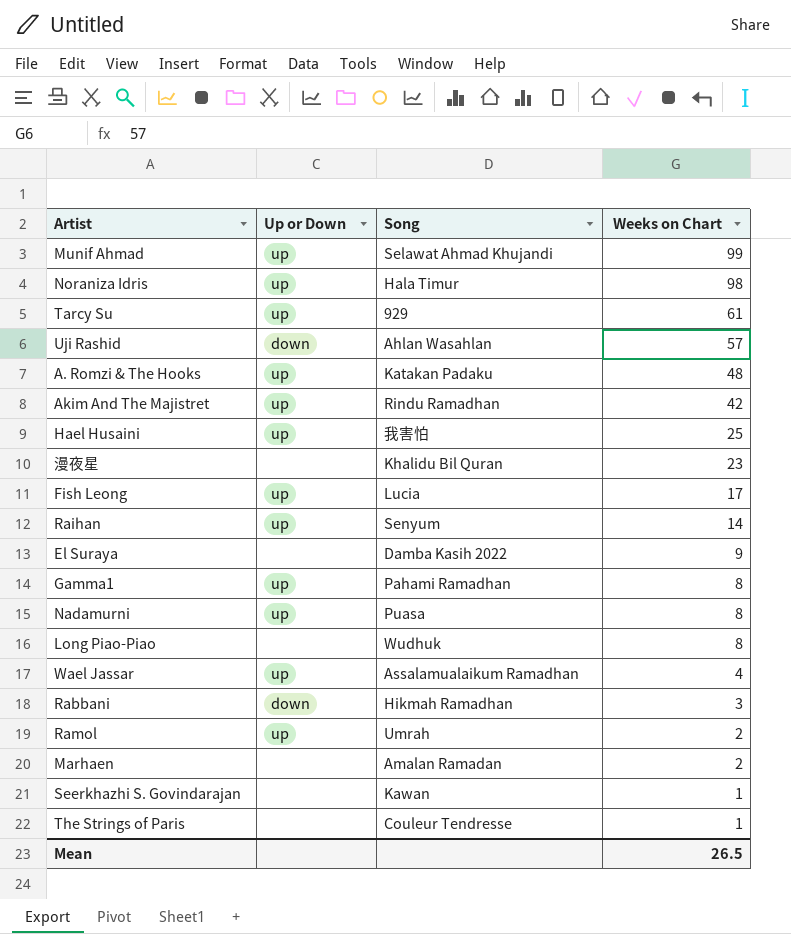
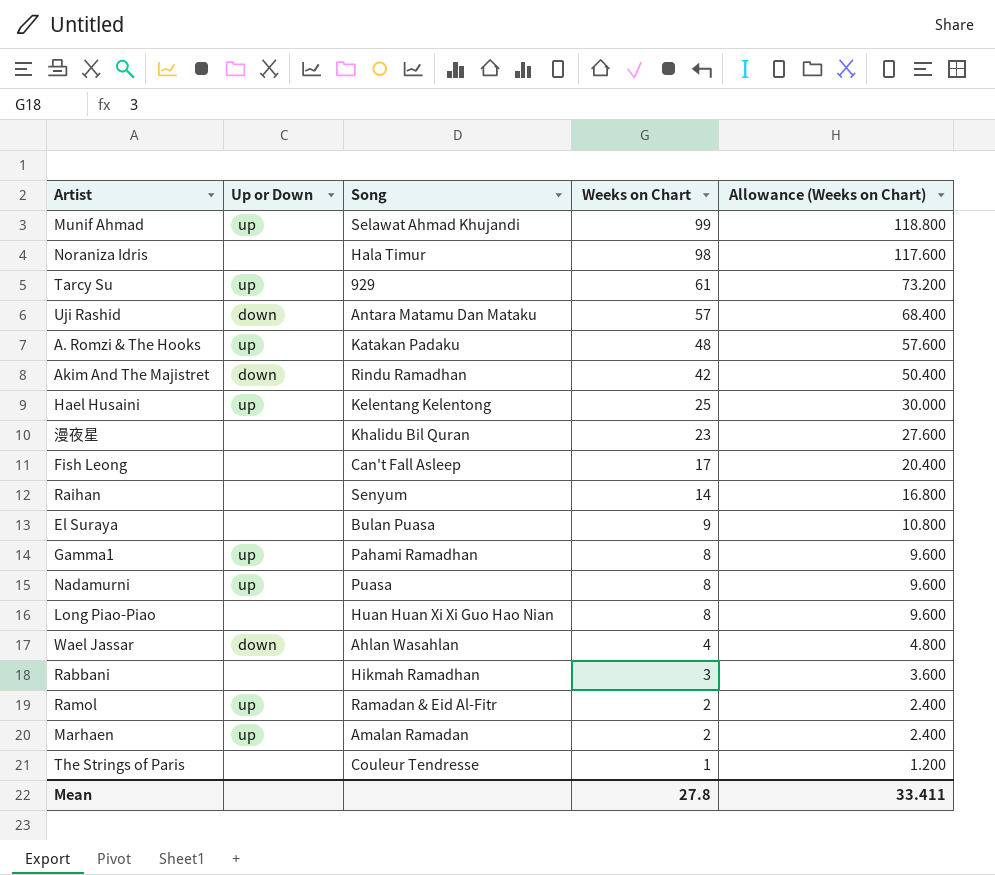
column Allowance (Weeks on Chart) | formula: none -> [Weeks on Chart] * 1.2
row Seerkhazhi S. Govindarajan: none | Kawan | 1 -> none
Noraniza Idris | Up or Down: up -> none
Uji Rashid | Song: Ahlan Wasahlan -> Antara Matamu Dan Mataku
Akim And The Majistret | Up or Down: up -> down
Hael Husaini | Song: 我害怕 -> Kelentang Kelentong
Fish Leong | Up or Down: up -> none
Fish Leong | Song: Lucia -> Can't Fall Asleep
Raihan | Up or Down: up -> none
El Suraya | Song: Damba Kasih 2022 -> Bulan Puasa
Long Piao-Piao | Song: Wudhuk -> Huan Huan Xi Xi Guo Hao Nian
Wael Jassar | Up or Down: up -> down
Wael Jassar | Song: Assalamualaikum Ramadhan -> Ahlan Wasahlan
Rabbani | Up or Down: down -> none
Ramol | Song: Umrah -> Ramadan & Eid Al-Fitr
Marhaen | Up or Down: none -> up
Mean | Weeks on Chart: 26.5 -> 27.8

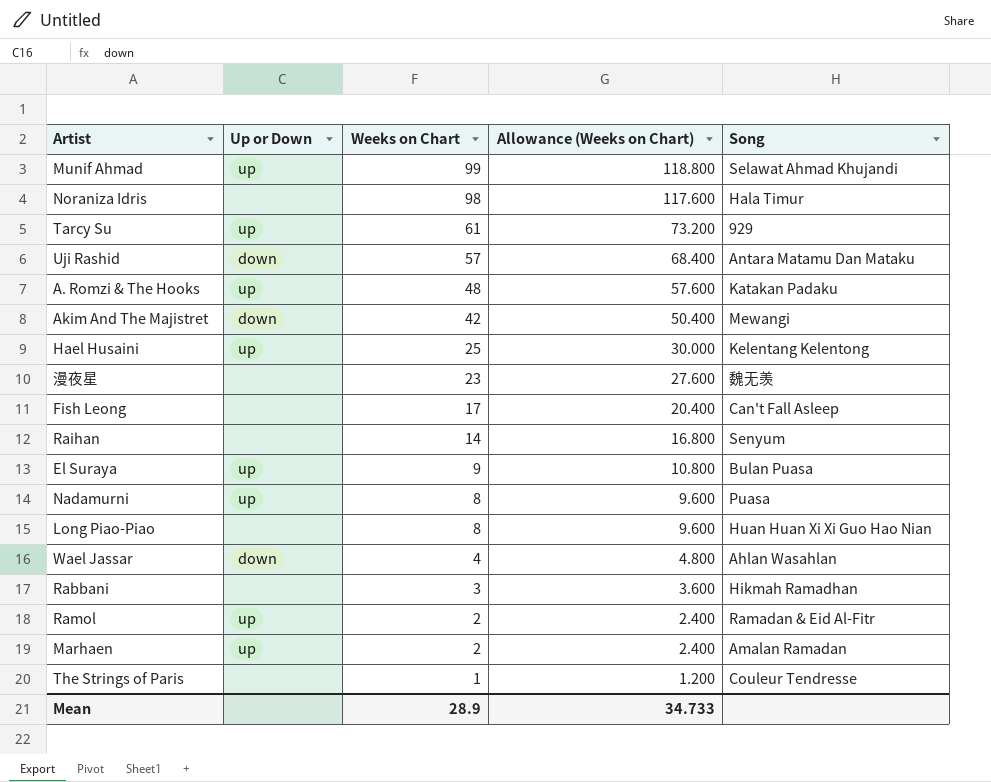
column Song | position: 3 -> 5
row Gamma1: up | Pahami Ramadhan | 8 | 9.600 -> none
Akim And The Majistret | Song: Rindu Ramadhan -> Mewangi
漫夜星 | Song: Khalidu Bil Quran -> 魏无羡
El Suraya | Up or Down: none -> up
Mean | Weeks on Chart: 27.8 -> 28.9
Mean | Allowance (Weeks on Chart): 33.411 -> 34.733

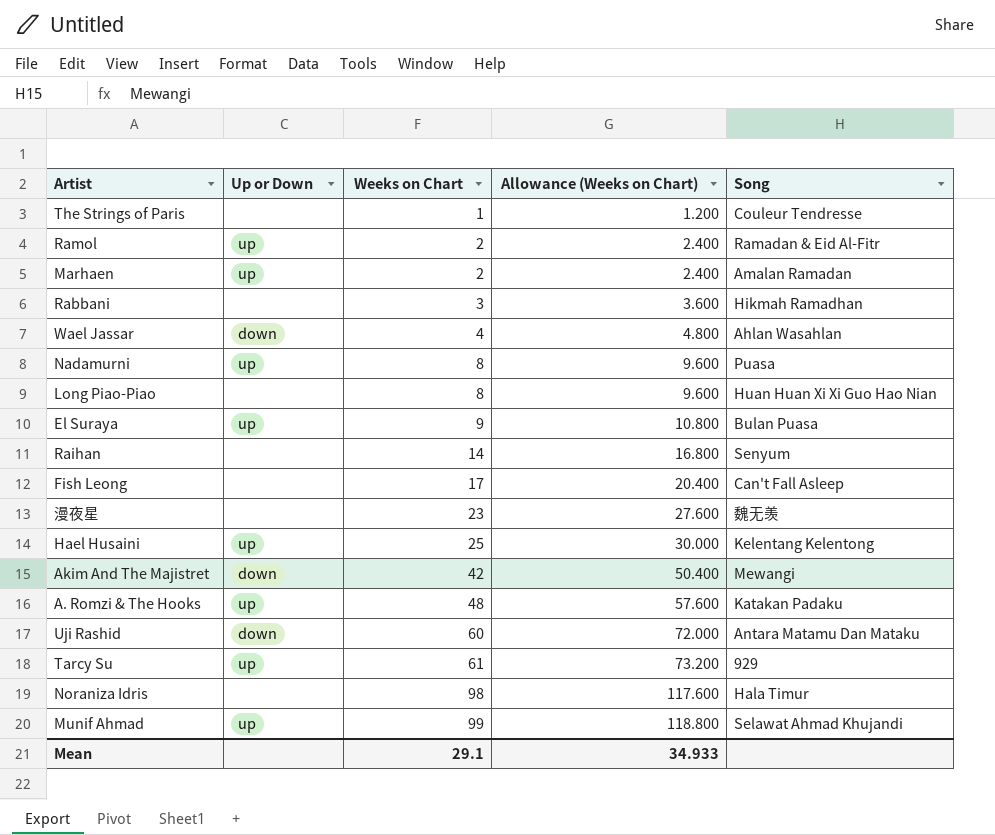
row order: Weeks on Chart descending -> Weeks on Chart ascending
Uji Rashid | Weeks on Chart: 57 -> 60
Uji Rashid | Allowance (Weeks on Chart): 68.400 -> 72.000
Mean | Weeks on Chart: 28.9 -> 29.1
Mean | Allowance (Weeks on Chart): 34.733 -> 34.933

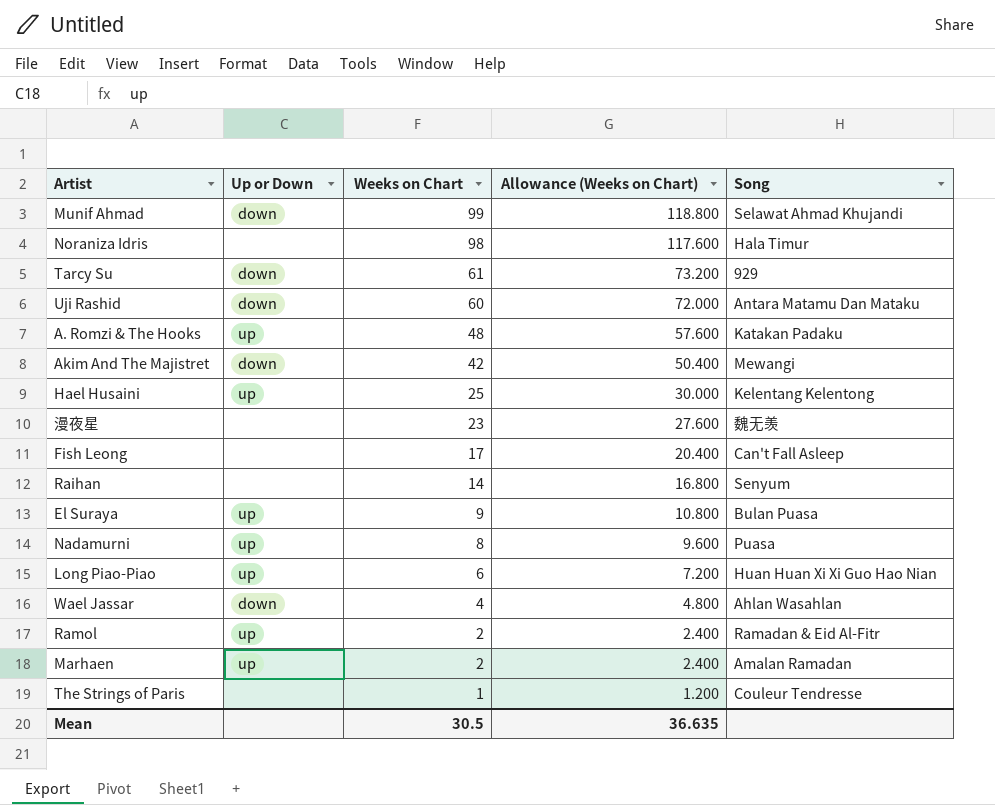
row order: Weeks on Chart ascending -> Weeks on Chart descending
row Rabbani: none | 3 | 3.600 | Hikmah Ramadhan -> none
Munif Ahmad | Up or Down: up -> down
Tarcy Su | Up or Down: up -> down
Long Piao-Piao | Up or Down: none -> up
Long Piao-Piao | Weeks on Chart: 8 -> 6
Long Piao-Piao | Allowance (Weeks on Chart): 9.600 -> 7.200
Mean | Weeks on Chart: 29.1 -> 30.5
Mean | Allowance (Weeks on Chart): 34.933 -> 36.635

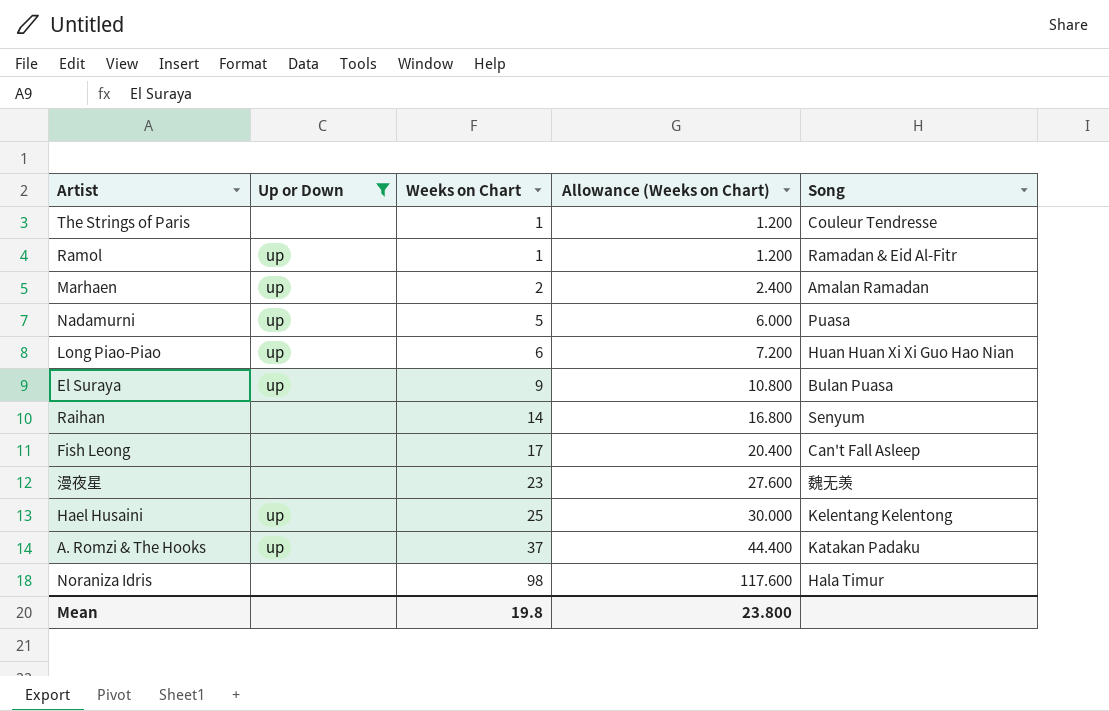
filter: none -> Up or Down != down
row order: Weeks on Chart descending -> Weeks on Chart ascending
Ramol | Weeks on Chart: 2 -> 1
Ramol | Allowance (Weeks on Chart): 2.400 -> 1.200
Nadamurni | Weeks on Chart: 8 -> 5
Nadamurni | Allowance (Weeks on Chart): 9.600 -> 6.000
A. Romzi & The Hooks | Weeks on Chart: 48 -> 37
A. Romzi & The Hooks | Allowance (Weeks on Chart): 57.600 -> 44.400
Mean | Weeks on Chart: 30.5 -> 19.8
Mean | Allowance (Weeks on Chart): 36.635 -> 23.800

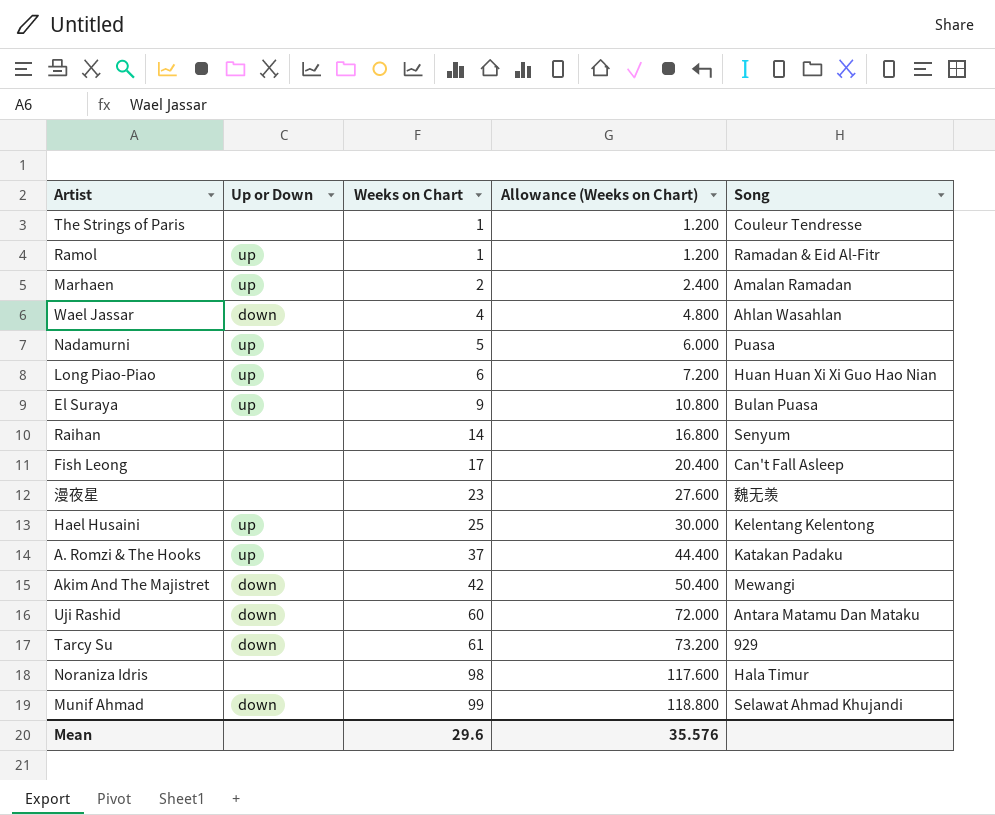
filter: Up or Down != down -> none
Mean | Weeks on Chart: 19.8 -> 29.6
Mean | Allowance (Weeks on Chart): 23.800 -> 35.576

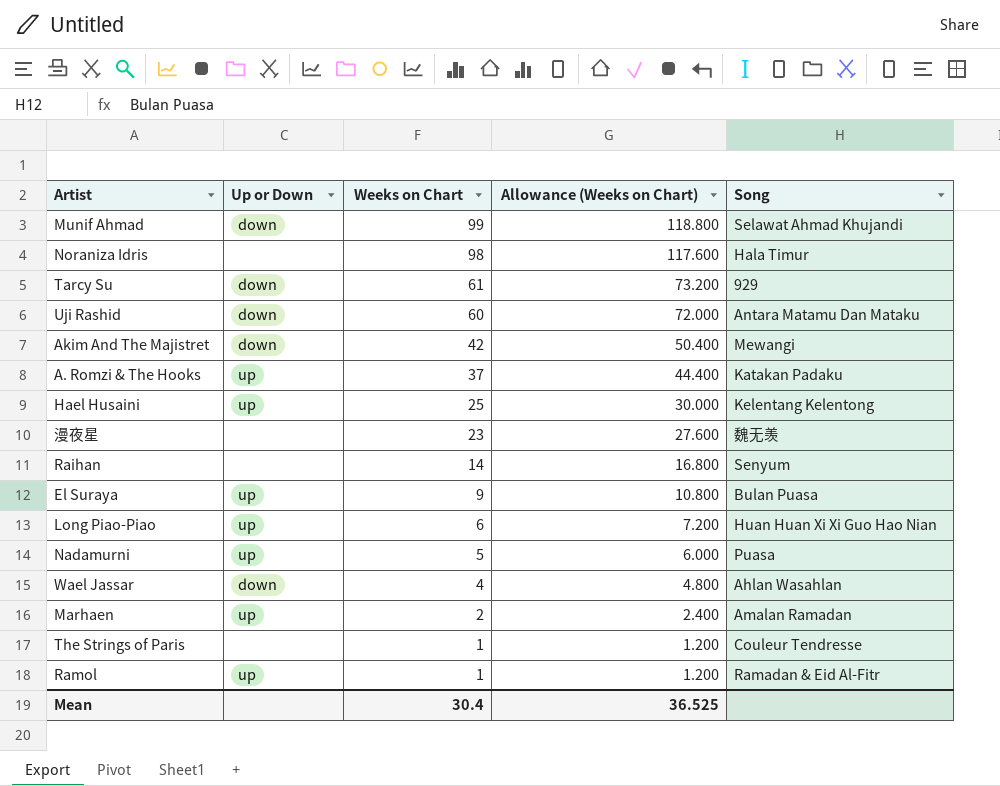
row order: Weeks on Chart ascending -> Weeks on Chart descending
row Fish Leong: none | 17 | 20.400 | Can't Fall Asleep -> none
Mean | Weeks on Chart: 29.6 -> 30.4
Mean | Allowance (Weeks on Chart): 35.576 -> 36.525

